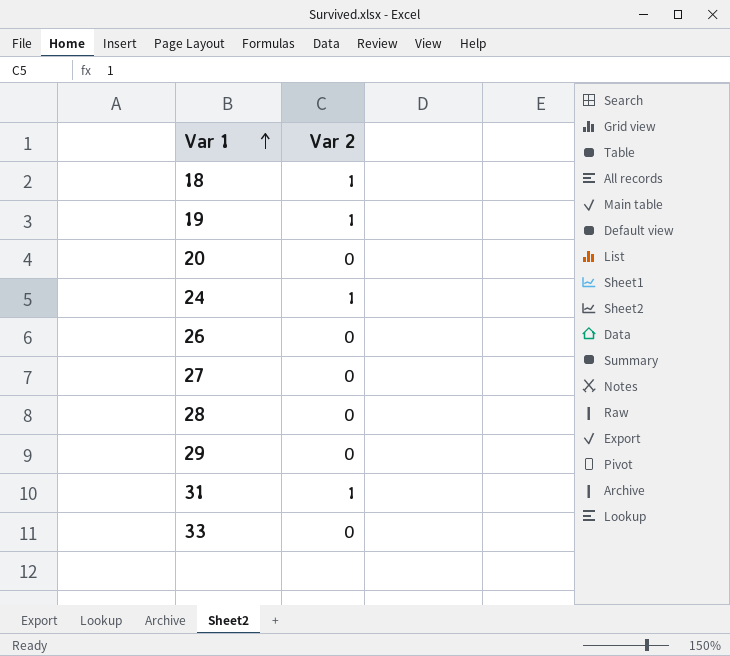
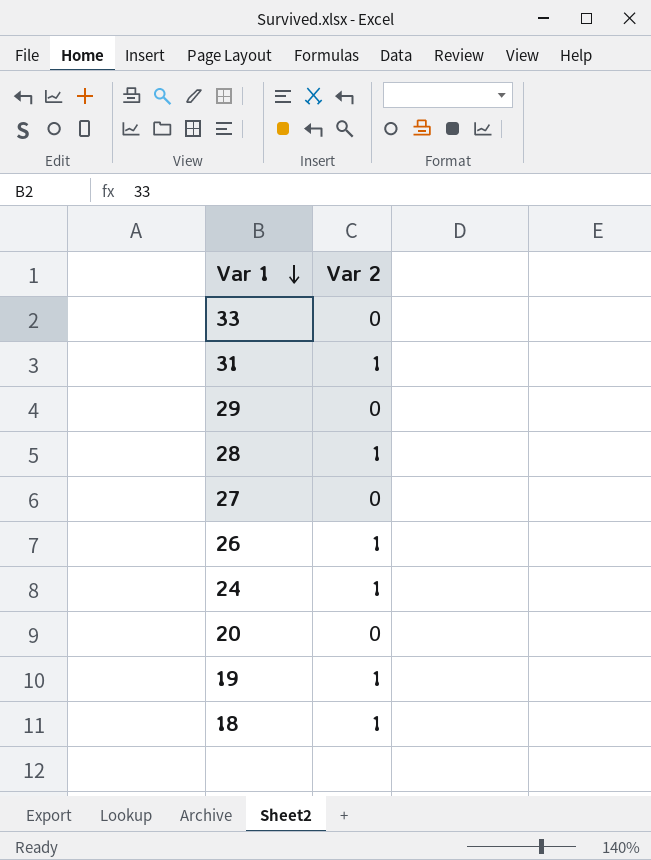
row order: Var 1 ascending -> Var 1 descending
28 | Var 2: 0 -> 1
26 | Var 2: 0 -> 1

